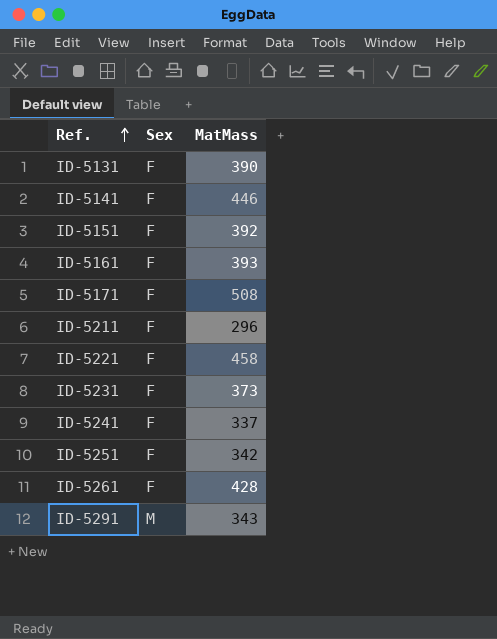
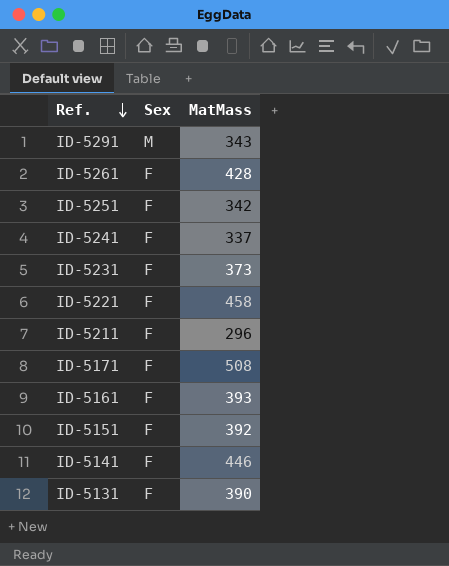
row order: Ref. ascending -> Ref. descending

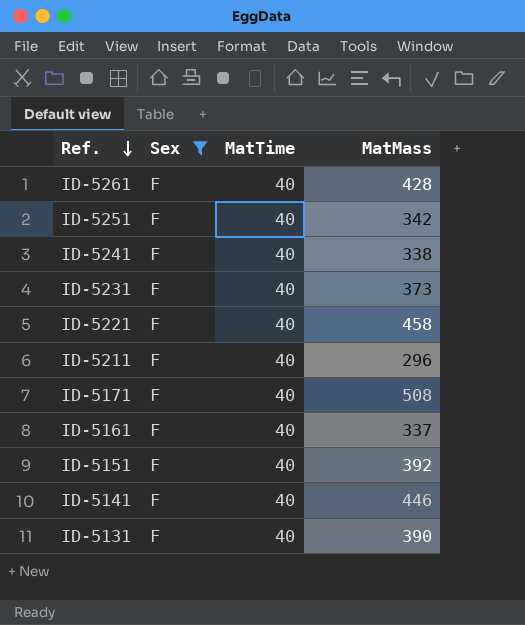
filter: none -> Sex = F
column MatTime | position: none -> 3
ID-5241 | MatMass: 337 -> 338
ID-5161 | MatMass: 393 -> 337

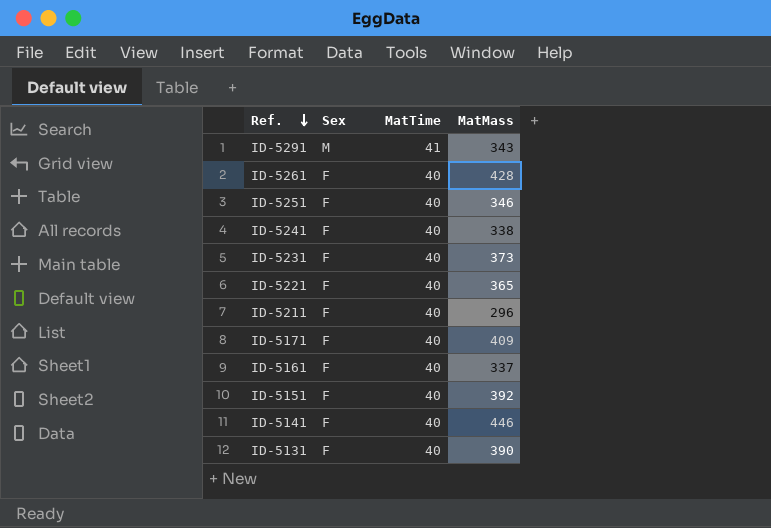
filter: Sex = F -> none
ID-5251 | MatMass: 342 -> 346
ID-5221 | MatMass: 458 -> 365
ID-5171 | MatMass: 508 -> 409

